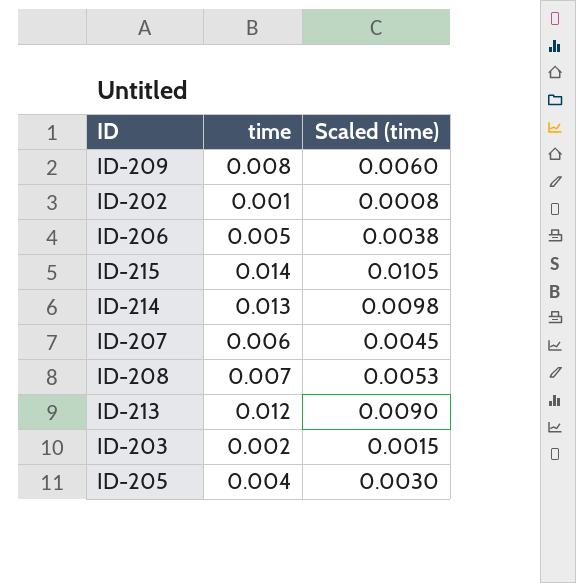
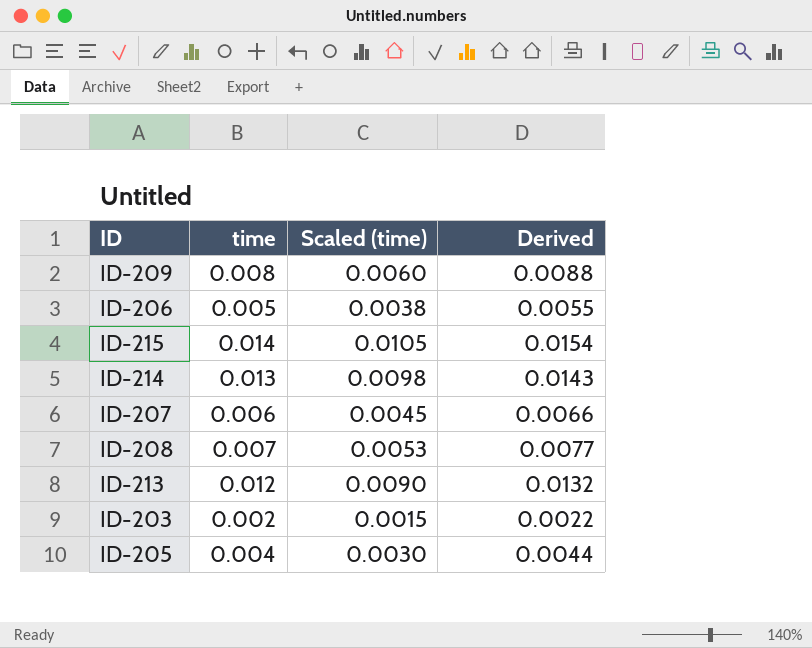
column Derived | formula: none -> [time] * 1.1
row ID-202: 0.001 | 0.0008 -> none

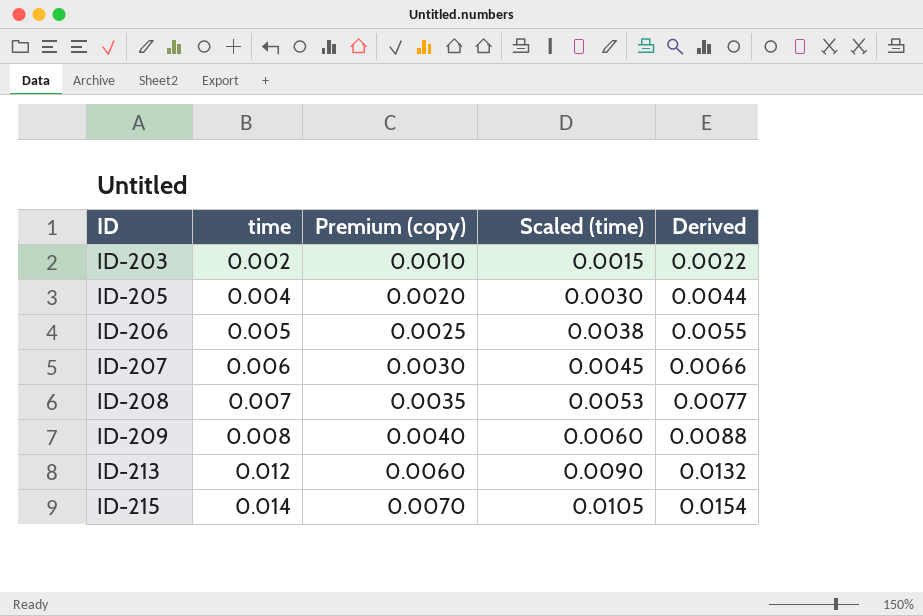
row order: none -> ID ascending
column Premium (copy) | formula: none -> [time] * 0.5
row ID-214: 0.013 | 0.0098 | 0.0143 -> none

